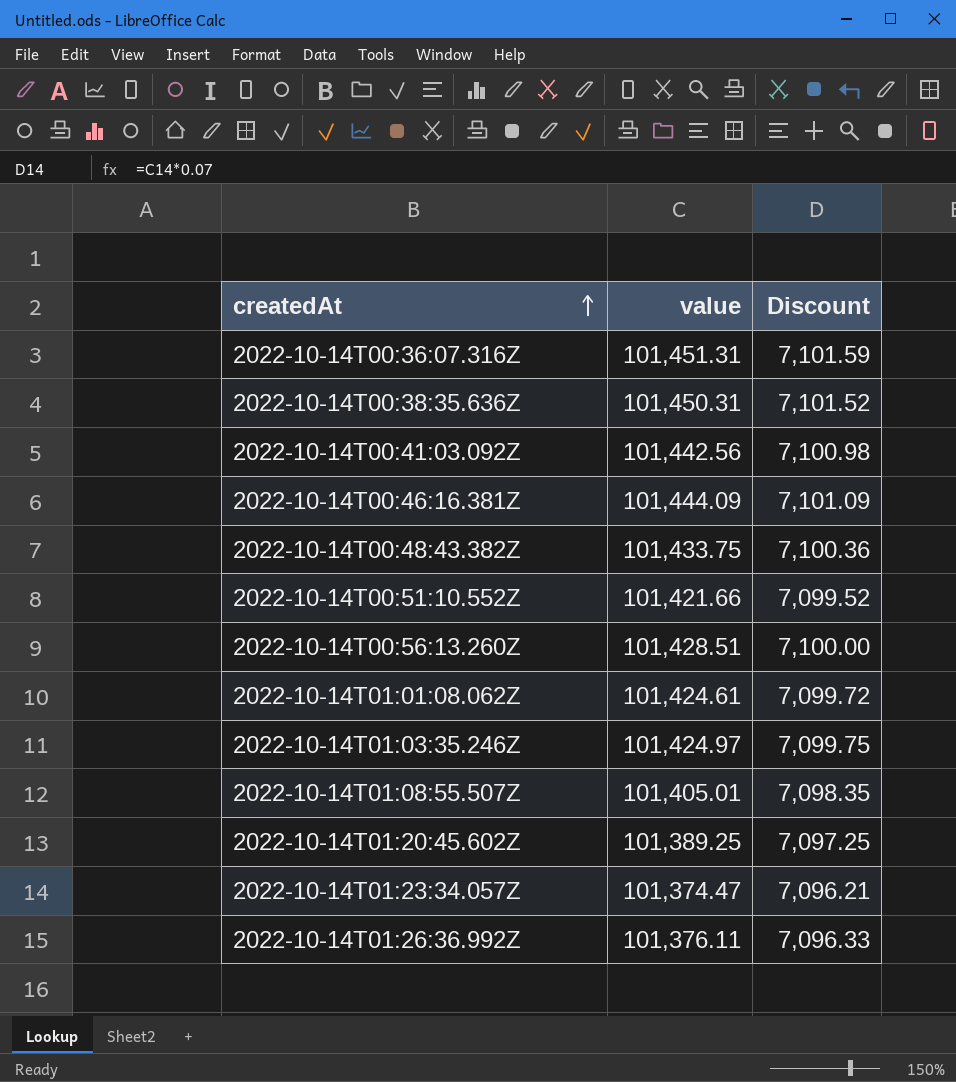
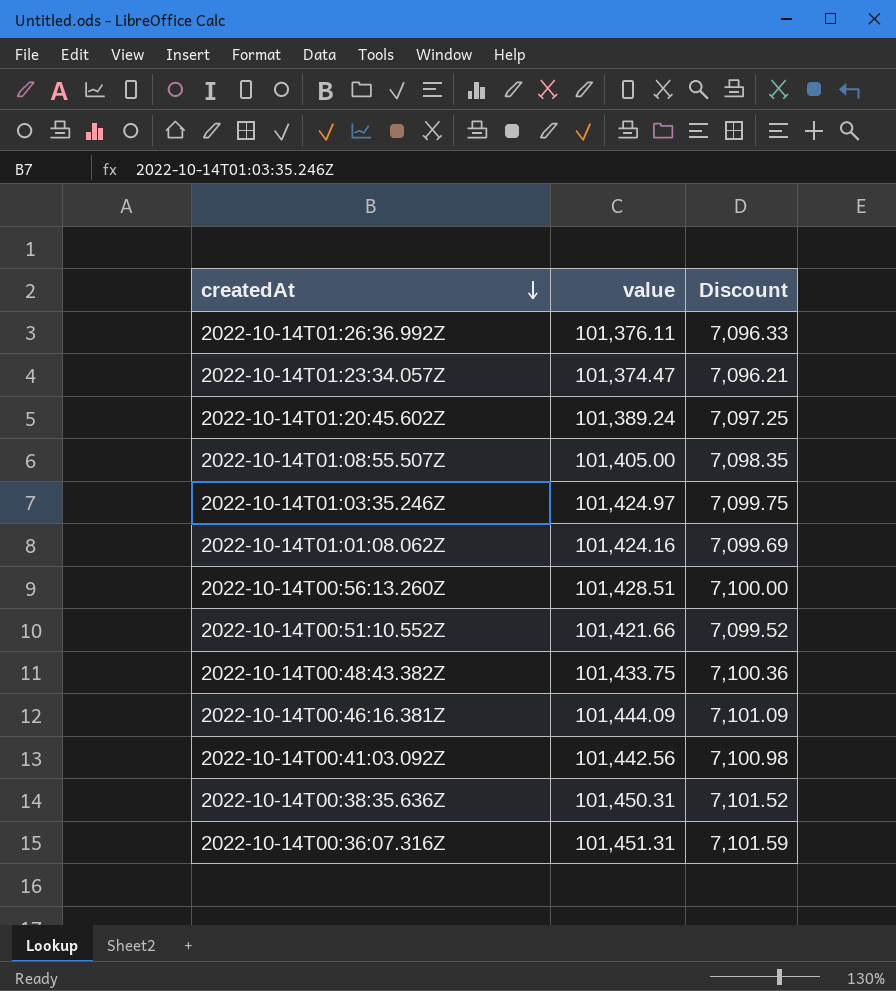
row order: createdAt ascending -> createdAt descending
2022-10-14T01:20:45.602Z | value: 101,389.25 -> 101,389.24
2022-10-14T01:08:55.507Z | value: 101,405.01 -> 101,405.00
2022-10-14T01:01:08.062Z | value: 101,424.61 -> 101,424.16
2022-10-14T01:01:08.062Z | Discount: 7,099.72 -> 7,099.69

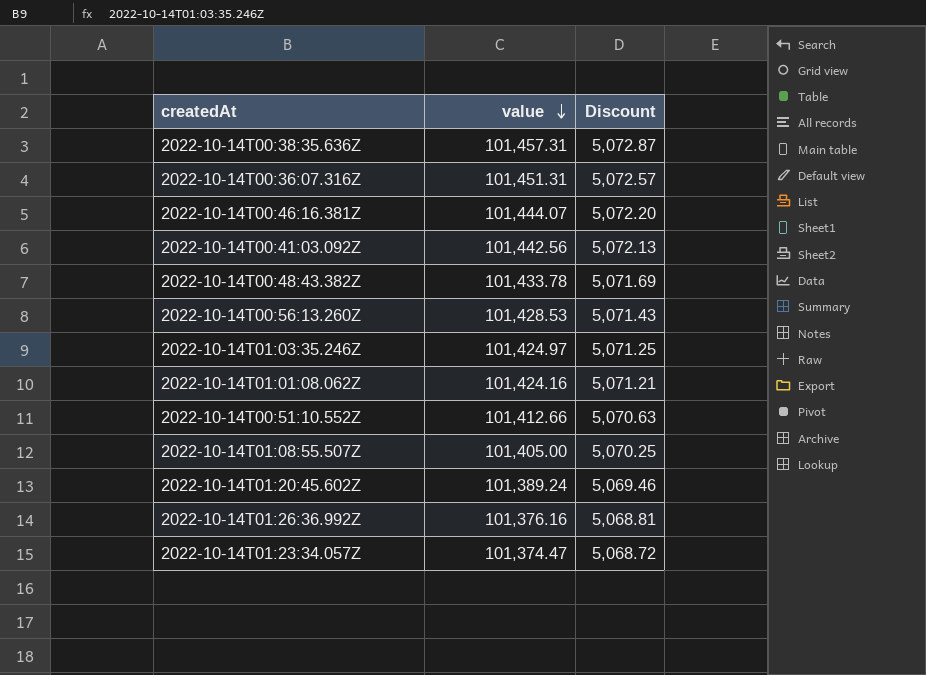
row order: createdAt descending -> value descending
column Discount | formula: [value] * 0.07 -> [value] * 0.05
2022-10-14T00:38:35.636Z | value: 101,450.31 -> 101,457.31
2022-10-14T00:46:16.381Z | value: 101,444.09 -> 101,444.07
2022-10-14T00:48:43.382Z | value: 101,433.75 -> 101,433.78
2022-10-14T00:56:13.260Z | value: 101,428.51 -> 101,428.53
2022-10-14T00:51:10.552Z | value: 101,421.66 -> 101,412.66
2022-10-14T01:26:36.992Z | value: 101,376.11 -> 101,376.16

